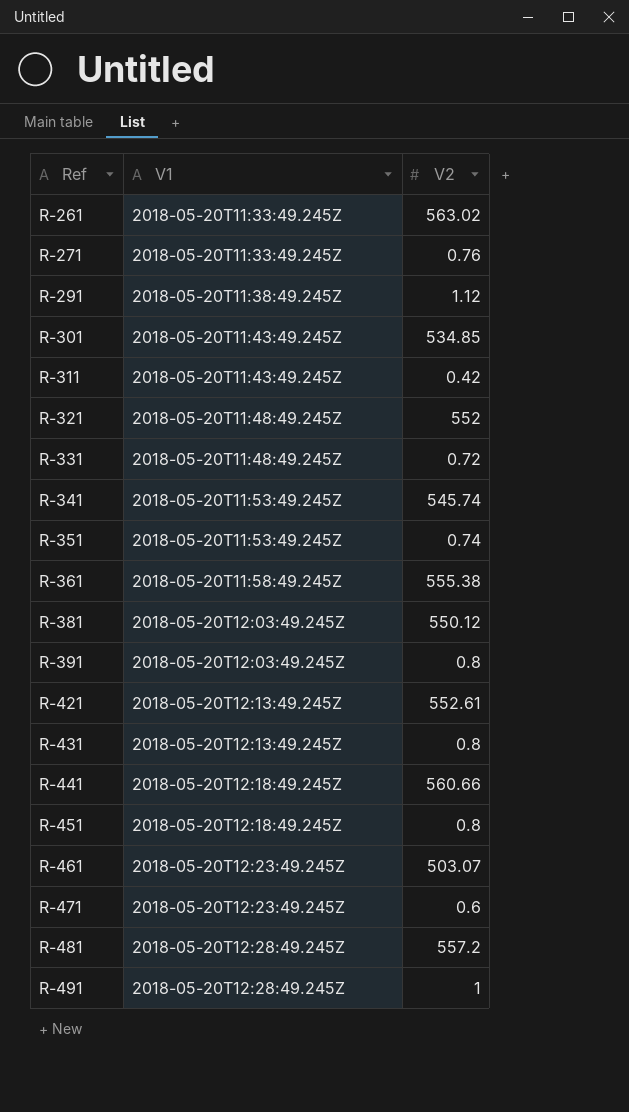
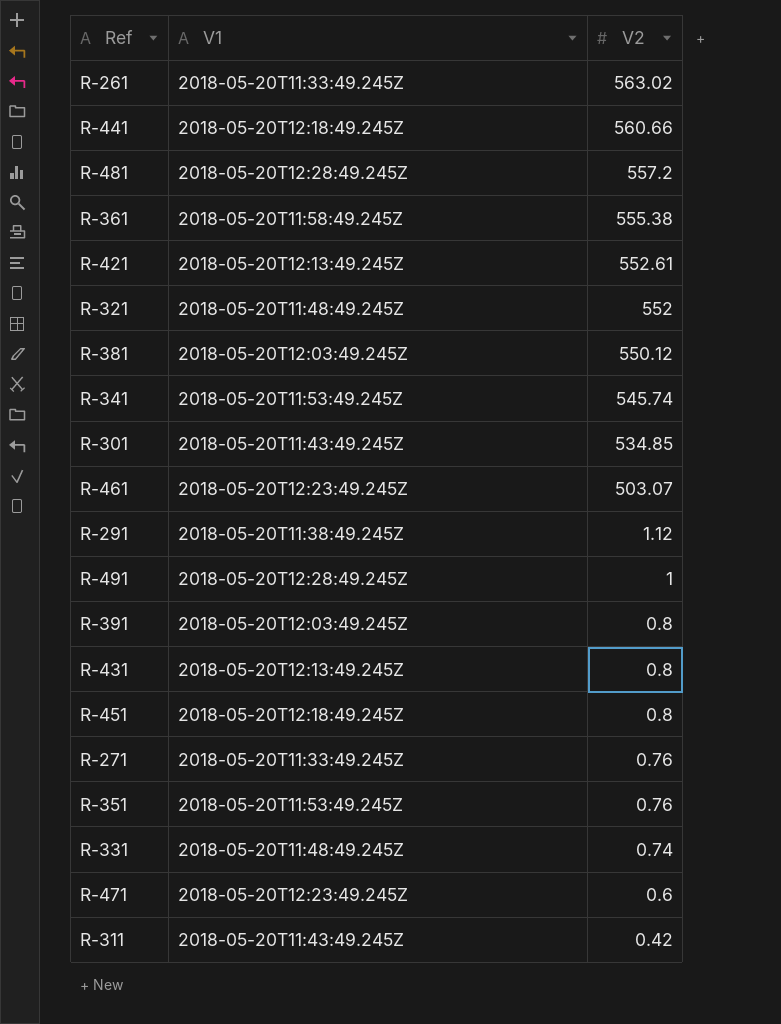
row order: Ref ascending -> V2 descending
R-351 | V2: 0.74 -> 0.76
R-331 | V2: 0.72 -> 0.74

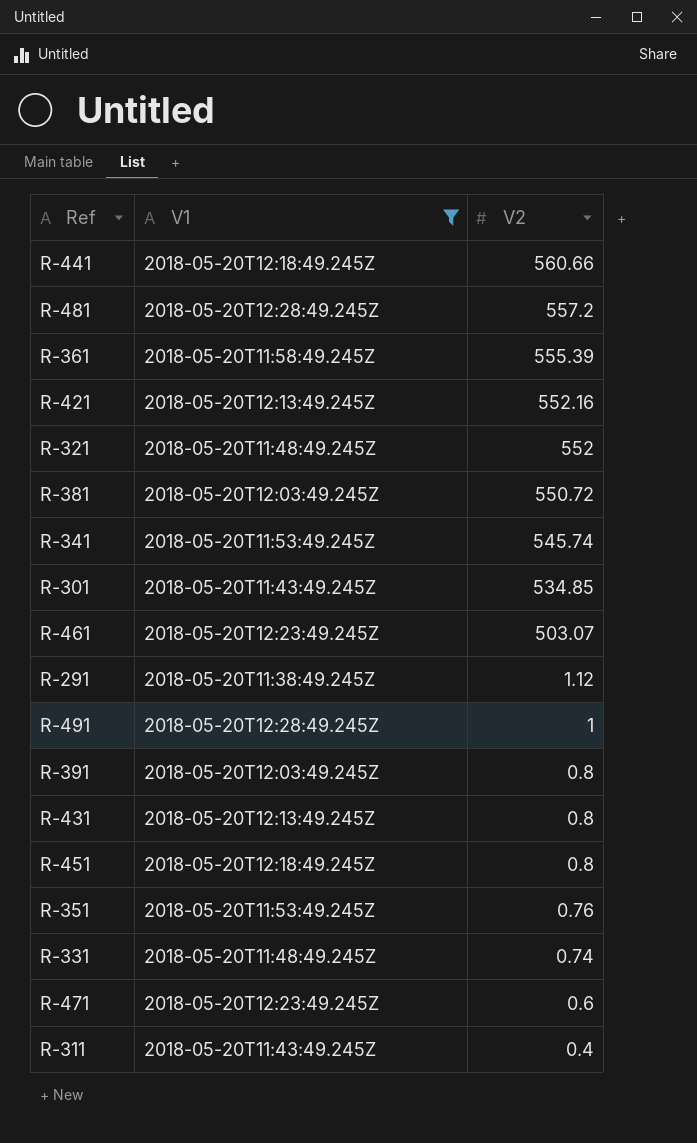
filter: none -> V1 != 2018-05-20T11:33:49.245Z
R-361 | V2: 555.38 -> 555.39
R-421 | V2: 552.61 -> 552.16
R-381 | V2: 550.12 -> 550.72
R-311 | V2: 0.42 -> 0.4

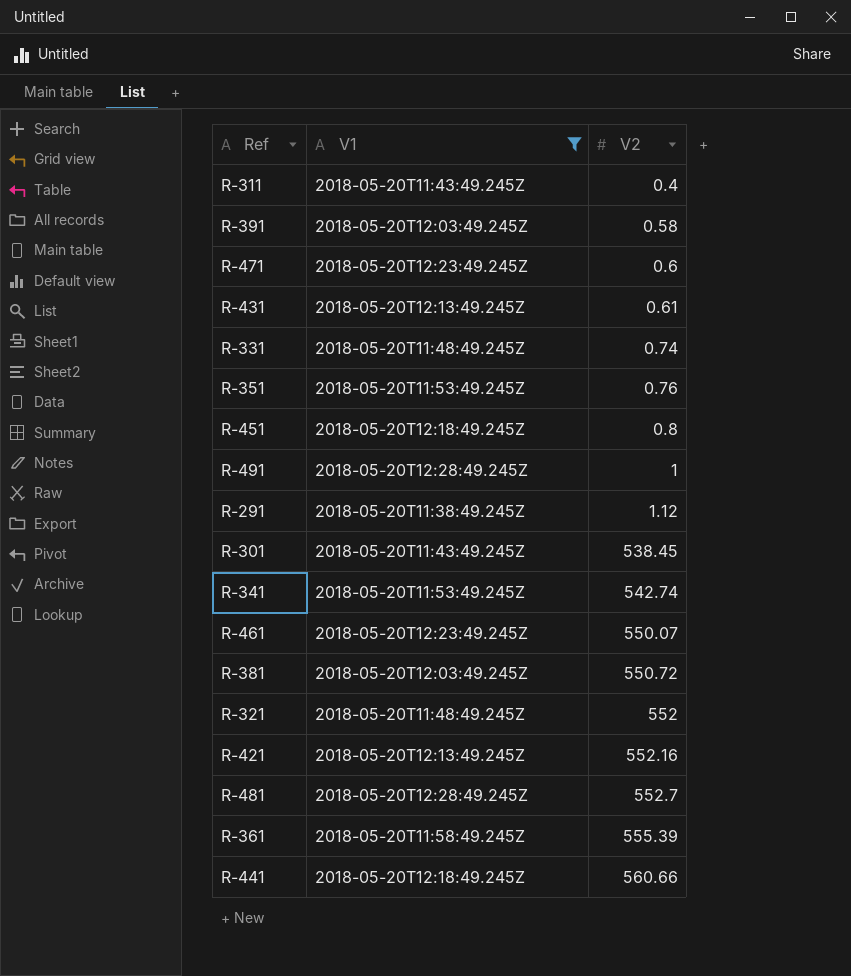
row order: V2 descending -> V2 ascending
R-391 | V2: 0.8 -> 0.58
R-431 | V2: 0.8 -> 0.61
R-301 | V2: 534.85 -> 538.45
R-341 | V2: 545.74 -> 542.74
R-461 | V2: 503.07 -> 550.07
R-481 | V2: 557.2 -> 552.7

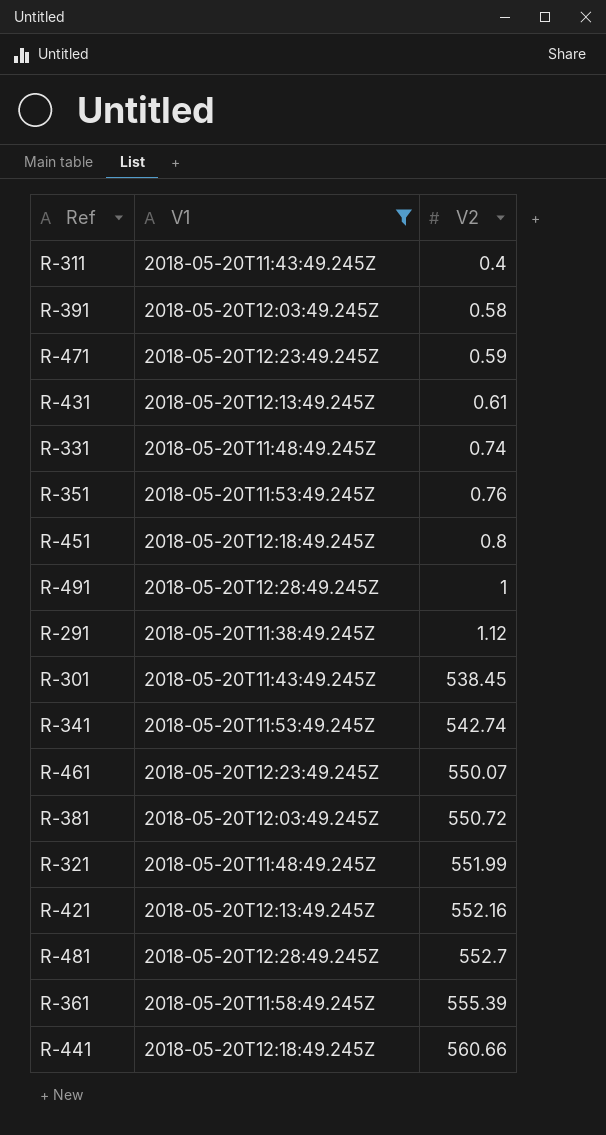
R-471 | V2: 0.6 -> 0.59
R-321 | V2: 552 -> 551.99

